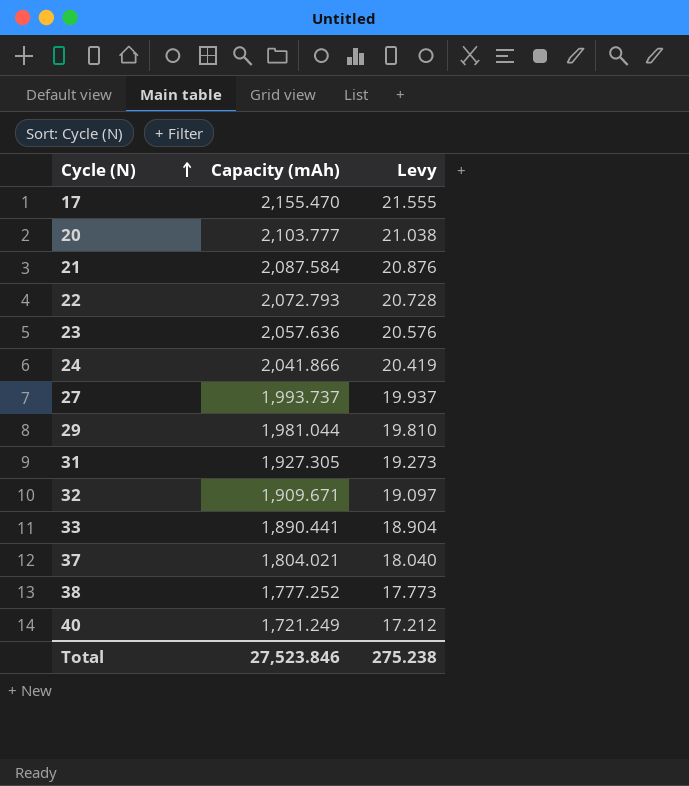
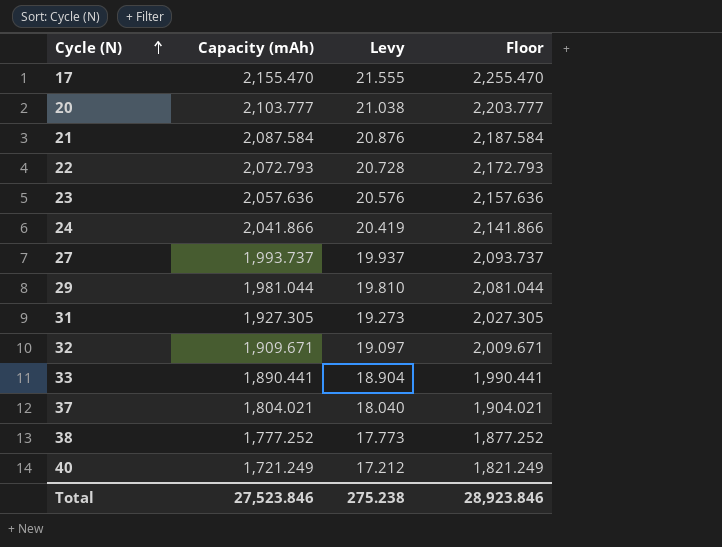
column Floor | formula: none -> [Capacity (mAh)] + 100

